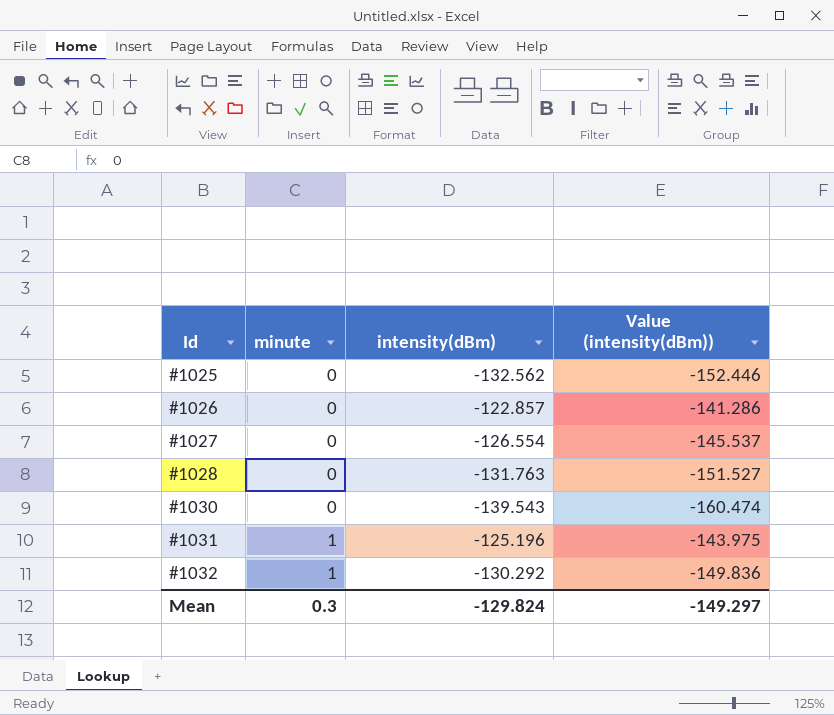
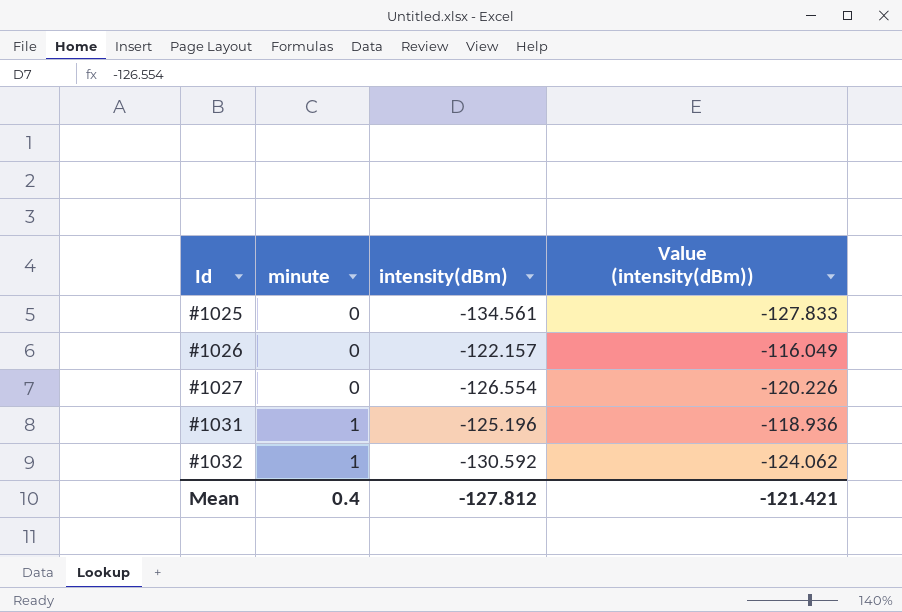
column Value (intensity(dBm)) | formula: [intensity(dBm)] * 1.15 -> [intensity(dBm)] * 0.95
row #1028: 0 | -131.763 | -151.527 -> none
row #1030: 0 | -139.543 | -160.474 -> none
#1025 | intensity(dBm): -132.562 -> -134.561
#1026 | intensity(dBm): -122.857 -> -122.157
#1032 | intensity(dBm): -130.292 -> -130.592
Mean | minute: 0.3 -> 0.4
Mean | intensity(dBm): -129.824 -> -127.812
Mean | Value (intensity(dBm)): -149.297 -> -121.421

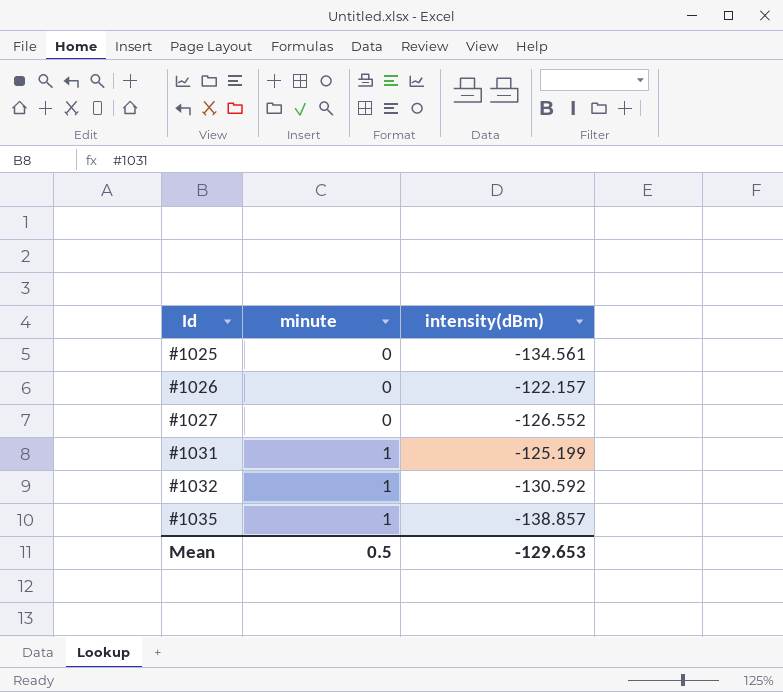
column Value (intensity(dBm)) | formula: [intensity(dBm)] * 0.95 -> none
#1027 | intensity(dBm): -126.554 -> -126.552
#1031 | intensity(dBm): -125.196 -> -125.199
row #1035: none -> 1 | -138.857
Mean | minute: 0.4 -> 0.5
Mean | intensity(dBm): -127.812 -> -129.653

